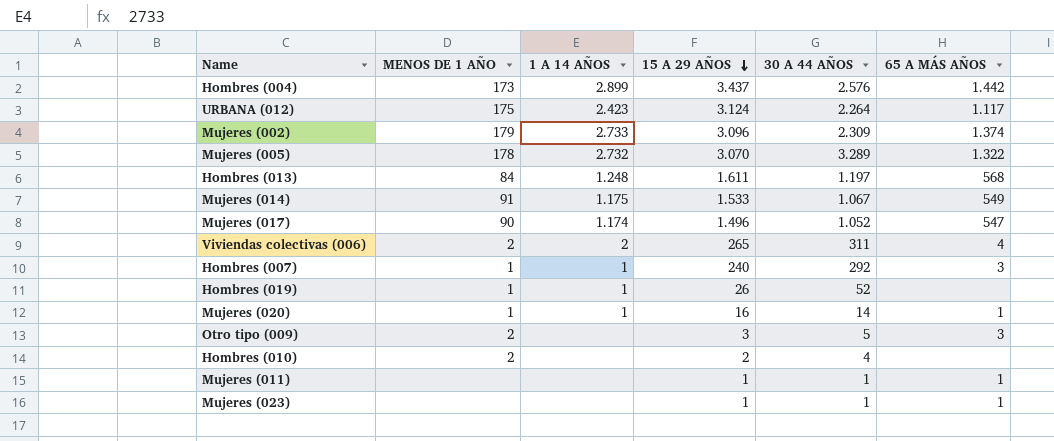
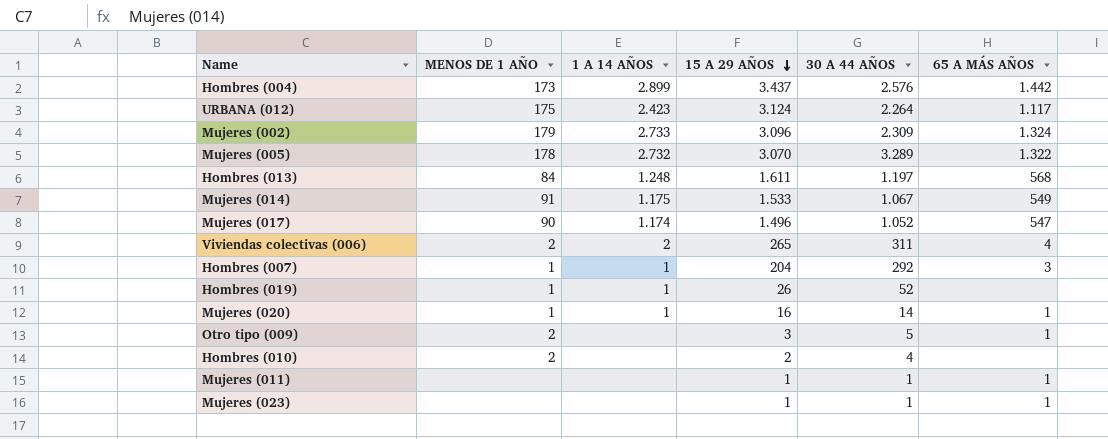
Mujeres (002) | 65 A MÁS AÑOS: 1.374 -> 1.324
Hombres (007) | 15 A 29 AÑOS: 240 -> 204
Otro tipo (009) | 65 A MÁS AÑOS: 3 -> 1

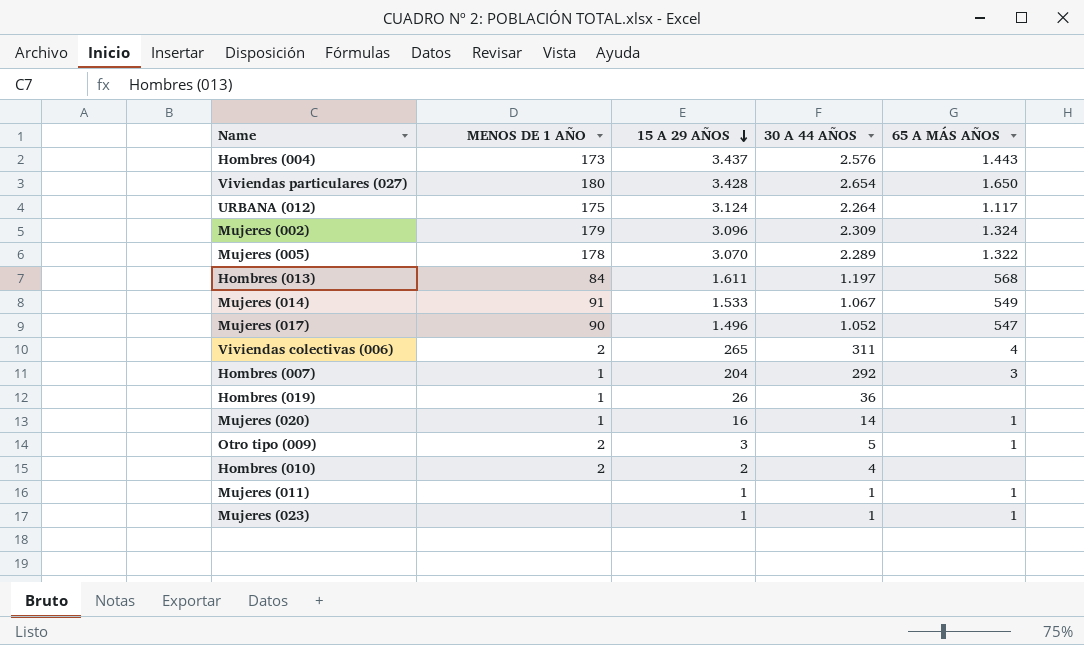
column 1 A 14 AÑOS | position: 3 -> none
Hombres (004) | 65 A MÁS AÑOS: 1.442 -> 1.443
row Viviendas particulares (027): none -> 180 | 3.428 | 2.654 | 1.650
Mujeres (005) | 30 A 44 AÑOS: 3.289 -> 2.289
Hombres (019) | 30 A 44 AÑOS: 52 -> 36

